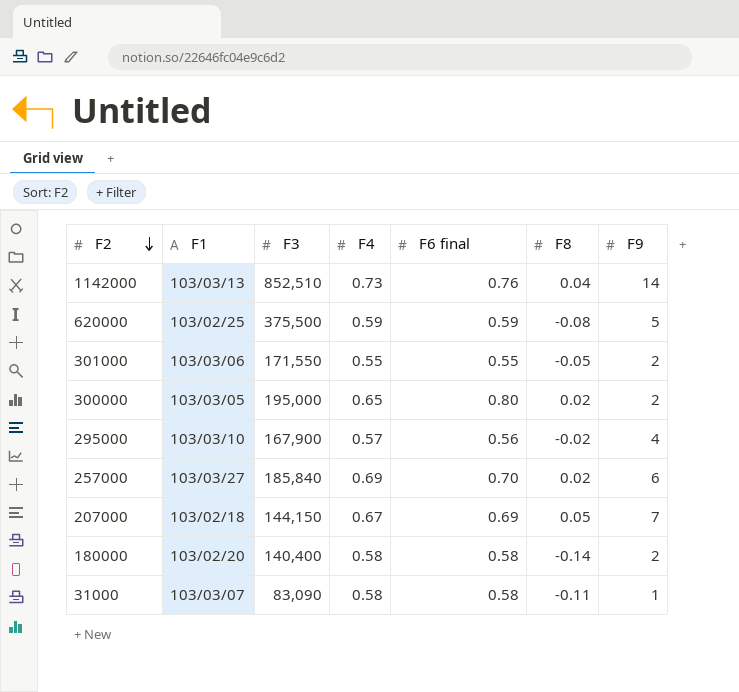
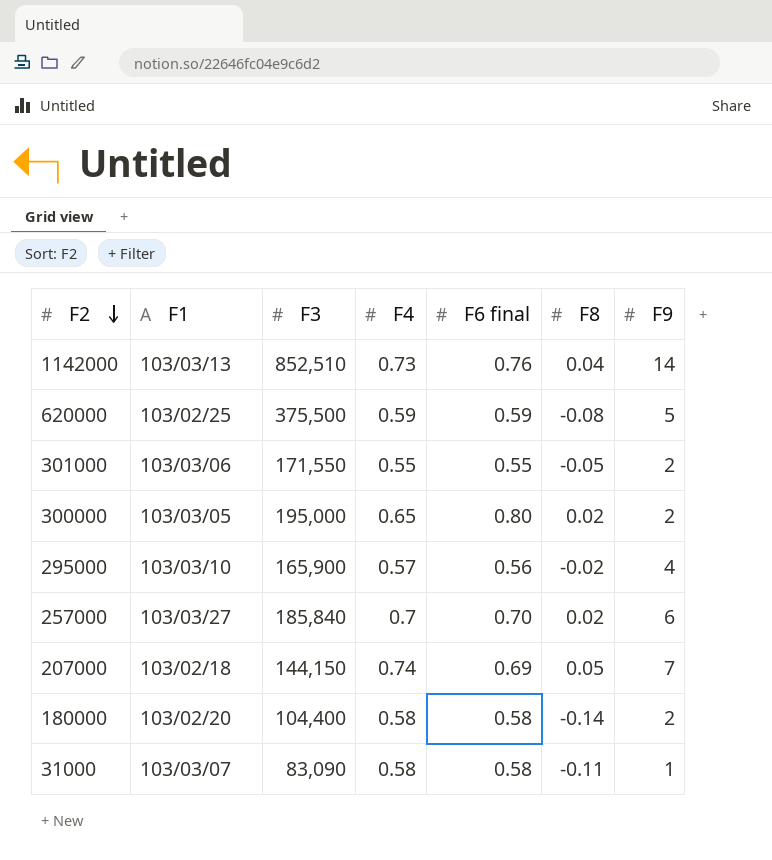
295000 | F3: 167,900 -> 165,900
257000 | F4: 0.69 -> 0.7
207000 | F4: 0.67 -> 0.74
180000 | F3: 140,400 -> 104,400

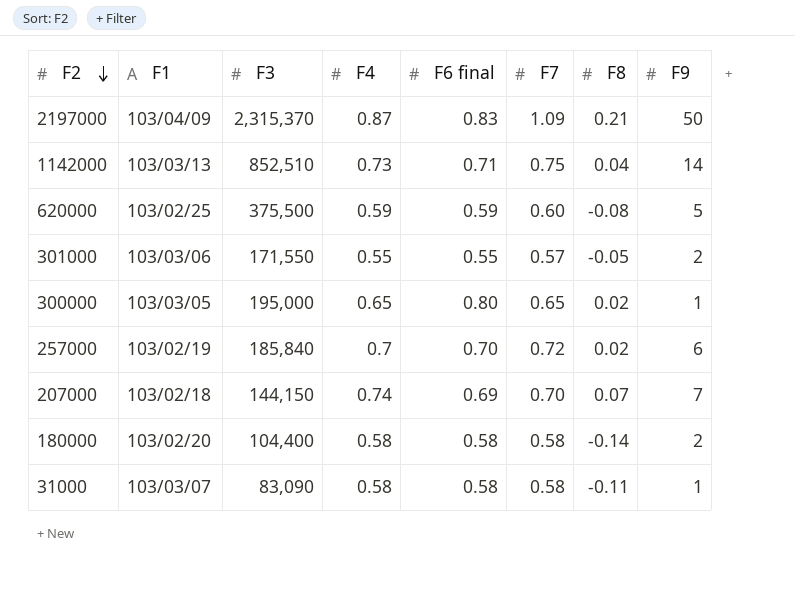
column F7 | position: none -> 6
row 295000: 103/03/10 | 165,900 | 0.57 | 0.56 | -0.02 | 4 -> none
row 2197000: none -> 103/04/09 | 2,315,370 | 0.87 | 0.83 | 1.09 | 0.21 | 50
1142000 | F6 final: 0.76 -> 0.71
300000 | F9: 2 -> 1
257000 | F1: 103/03/27 -> 103/02/19
207000 | F8: 0.05 -> 0.07

